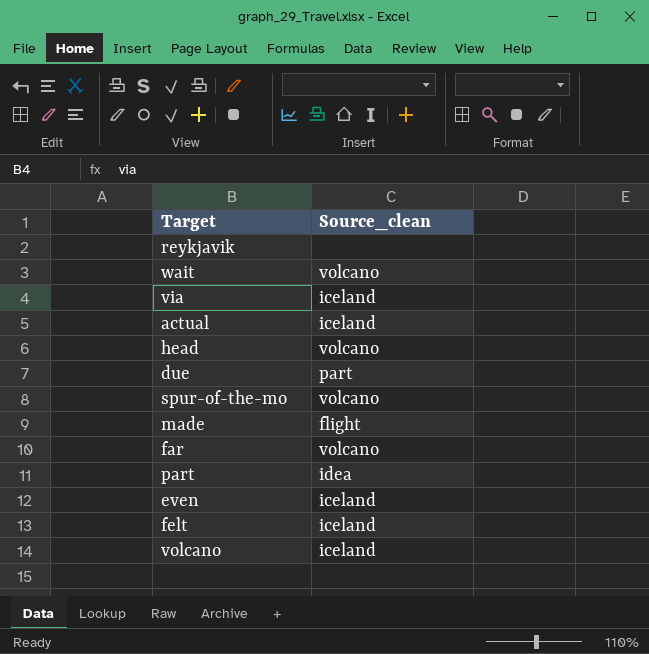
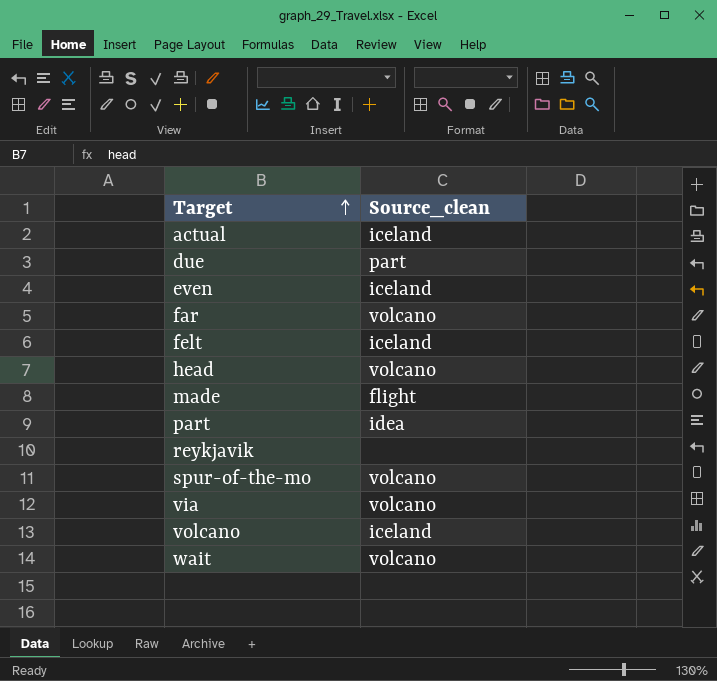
row order: none -> Target ascending
via | Source_clean: iceland -> volcano

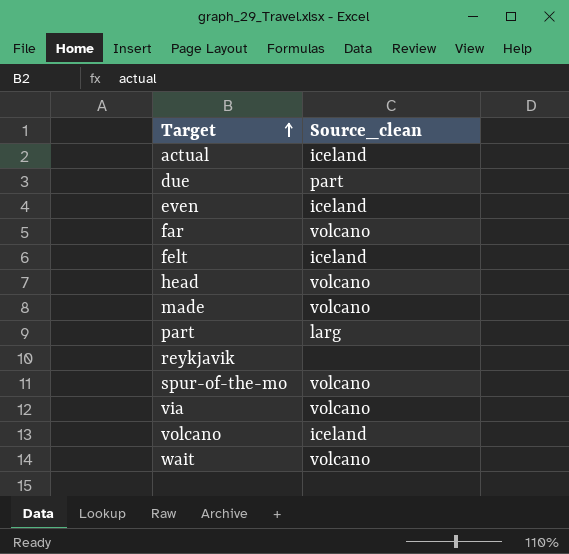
made | Source_clean: flight -> volcano
part | Source_clean: idea -> larg

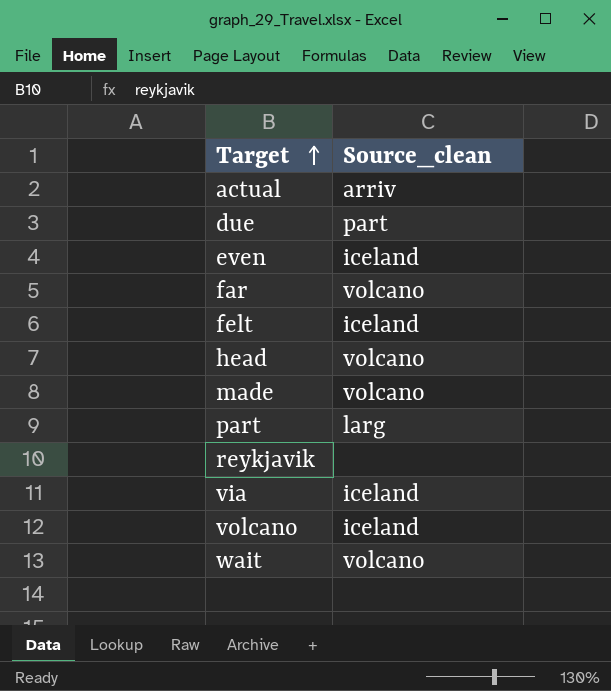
row spur-of-the-mo: volcano -> none
actual | Source_clean: iceland -> arriv
via | Source_clean: volcano -> iceland

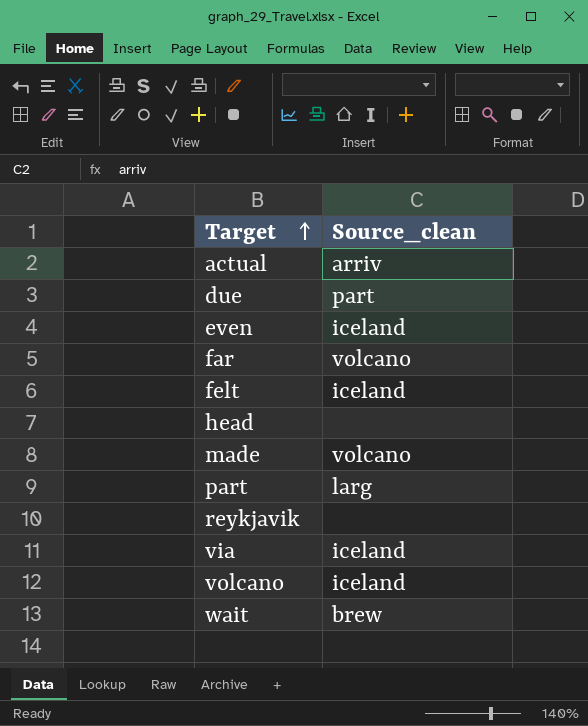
head | Source_clean: volcano -> none
wait | Source_clean: volcano -> brew

